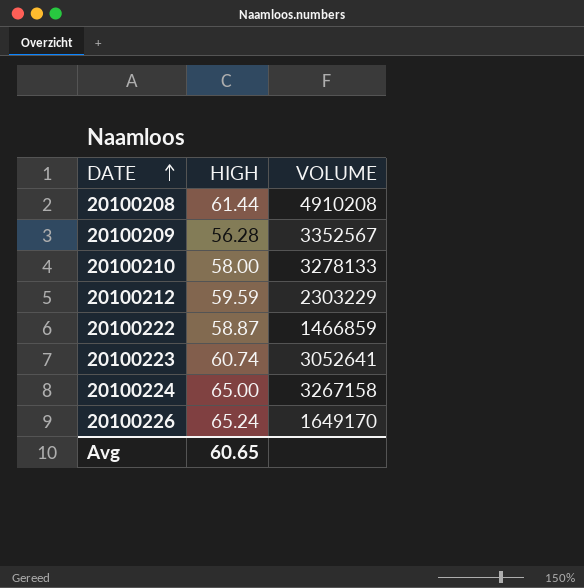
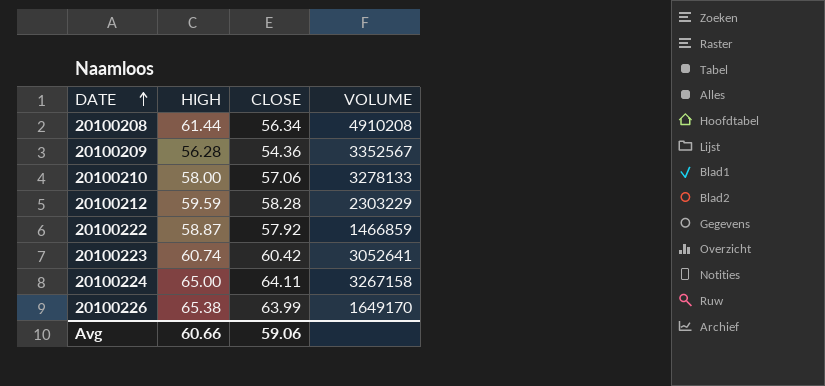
column CLOSE | position: none -> 3
20100226 | HIGH: 65.24 -> 65.38
Avg | HIGH: 60.65 -> 60.66

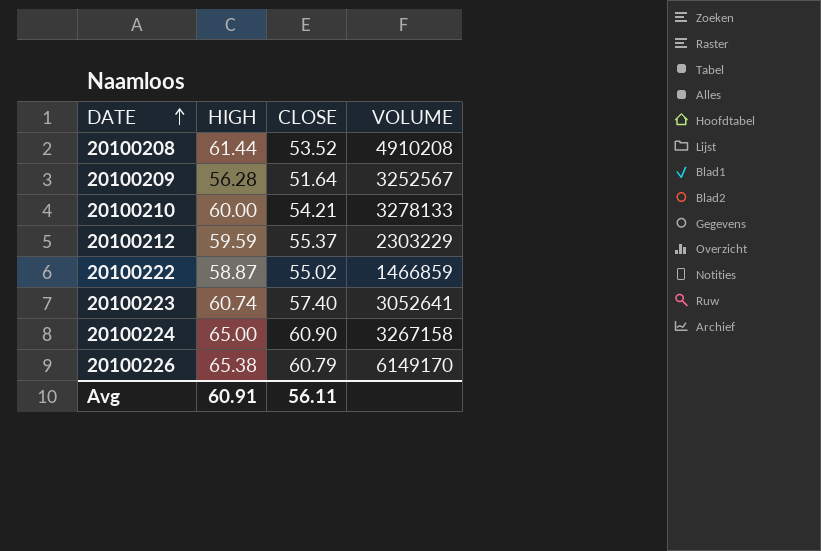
20100208 | CLOSE: 56.34 -> 53.52
20100209 | CLOSE: 54.36 -> 51.64
20100209 | VOLUME: 3352567 -> 3252567
20100210 | HIGH: 58.00 -> 60.00
20100210 | CLOSE: 57.06 -> 54.21
20100212 | CLOSE: 58.28 -> 55.37
20100222 | CLOSE: 57.92 -> 55.02
20100223 | CLOSE: 60.42 -> 57.40
20100224 | CLOSE: 64.11 -> 60.90
20100226 | CLOSE: 63.99 -> 60.79
20100226 | VOLUME: 1649170 -> 6149170
Avg | HIGH: 60.66 -> 60.91
Avg | CLOSE: 59.06 -> 56.11

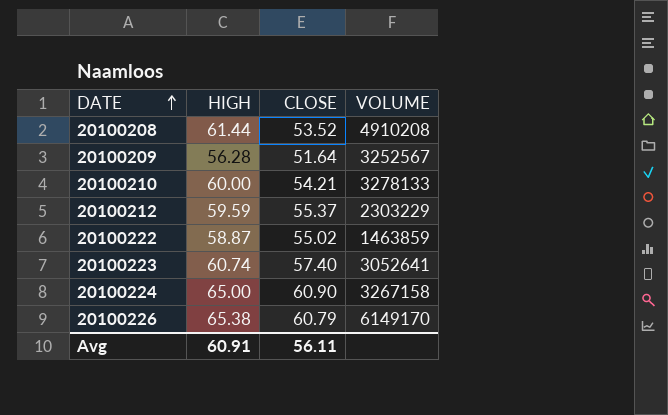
20100222 | VOLUME: 1466859 -> 1463859

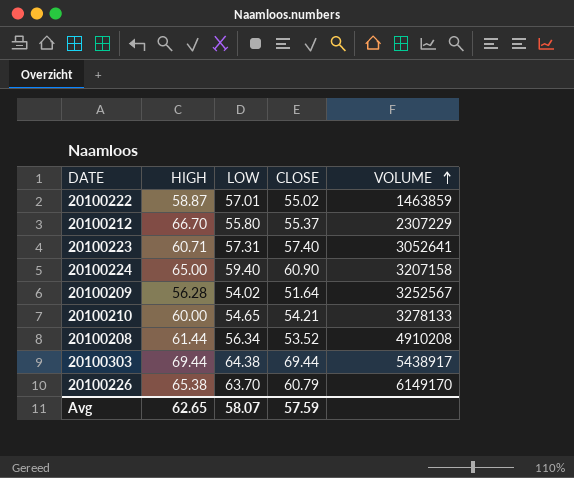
row order: DATE ascending -> VOLUME ascending
column LOW | position: none -> 3
20100212 | HIGH: 59.59 -> 66.70
20100212 | VOLUME: 2303229 -> 2307229
20100223 | HIGH: 60.74 -> 60.71
20100224 | VOLUME: 3267158 -> 3207158
row 20100303: none -> 69.44 | 64.38 | 69.44 | 5438917
Avg | HIGH: 60.91 -> 62.65
Avg | CLOSE: 56.11 -> 57.59

